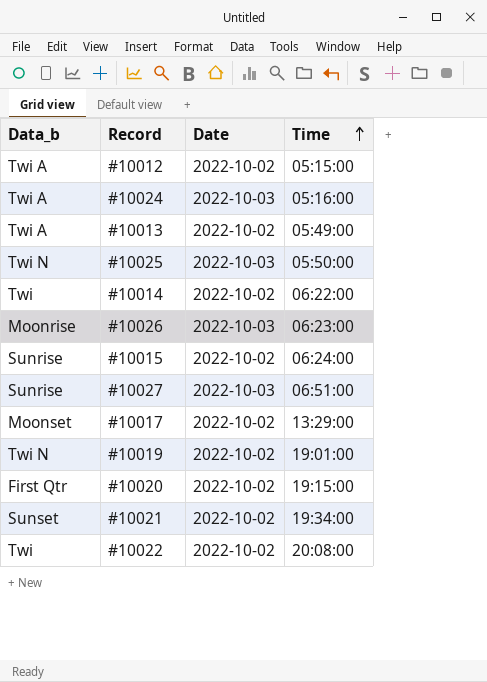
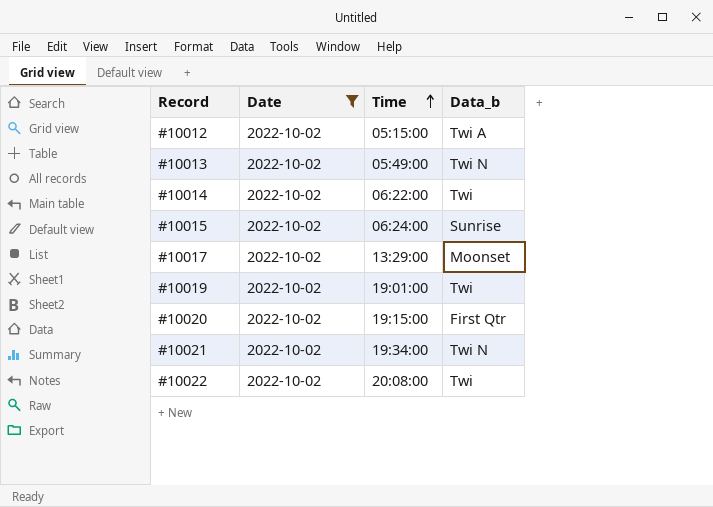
filter: none -> Date = 2022-10-02
column Data_b | position: 1 -> 4
#10013 | Data_b: Twi A -> Twi N
#10019 | Data_b: Twi N -> Twi
#10021 | Data_b: Sunset -> Twi N

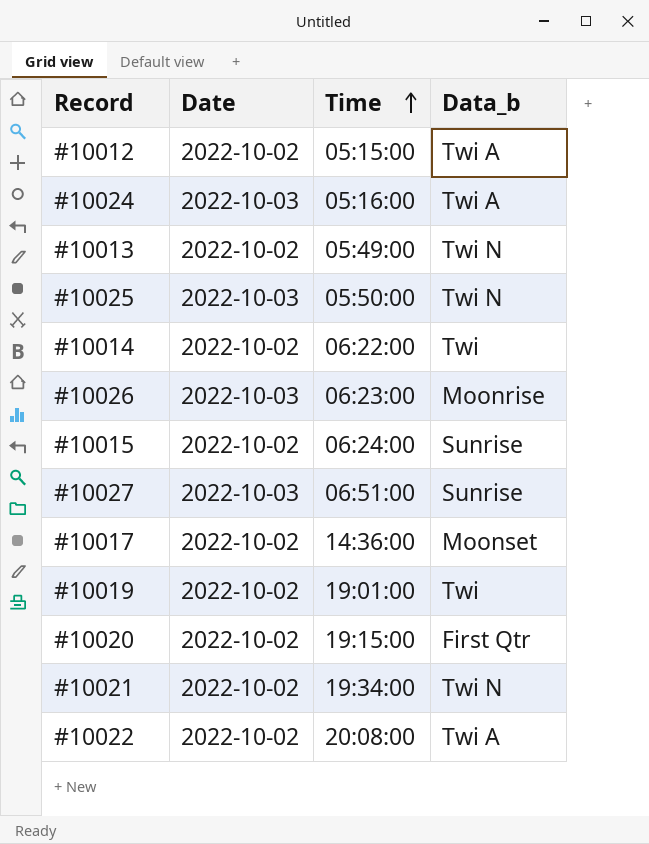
filter: Date = 2022-10-02 -> none
#10017 | Time: 13:29:00 -> 14:36:00
#10022 | Data_b: Twi -> Twi A

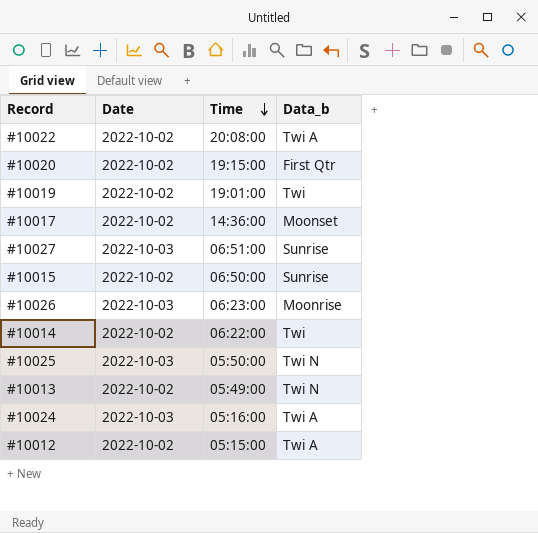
row order: Time ascending -> Time descending
row #10021: 2022-10-02 | 19:34:00 | Twi N -> none
#10015 | Time: 06:24:00 -> 06:50:00

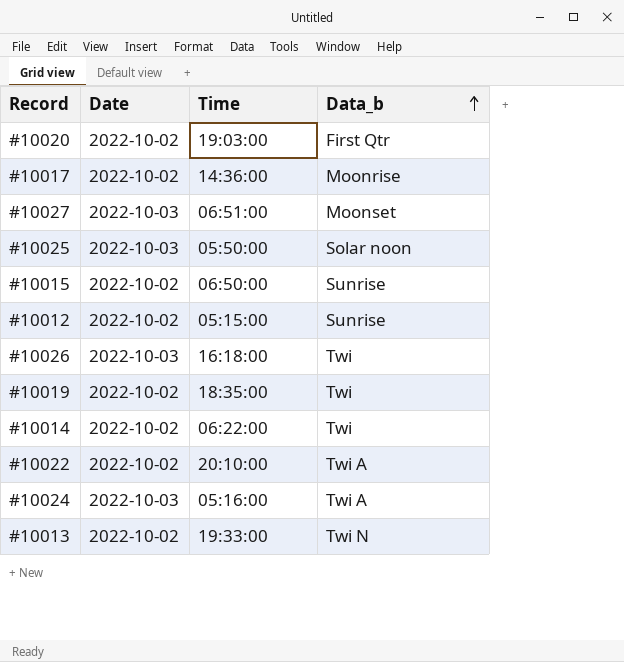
row order: Time descending -> Data_b ascending
#10020 | Time: 19:15:00 -> 19:03:00
#10017 | Data_b: Moonset -> Moonrise
#10027 | Data_b: Sunrise -> Moonset
#10025 | Data_b: Twi N -> Solar noon
#10012 | Data_b: Twi A -> Sunrise
#10026 | Time: 06:23:00 -> 16:18:00
#10026 | Data_b: Moonrise -> Twi
#10019 | Time: 19:01:00 -> 18:35:00
#10022 | Time: 20:08:00 -> 20:10:00
#10013 | Time: 05:49:00 -> 19:33:00

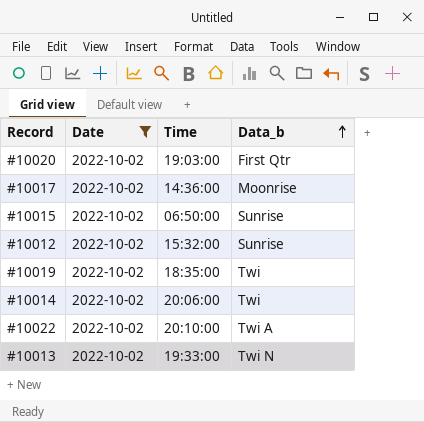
filter: none -> Date = 2022-10-02
#10012 | Time: 05:15:00 -> 15:32:00
#10014 | Time: 06:22:00 -> 20:06:00

